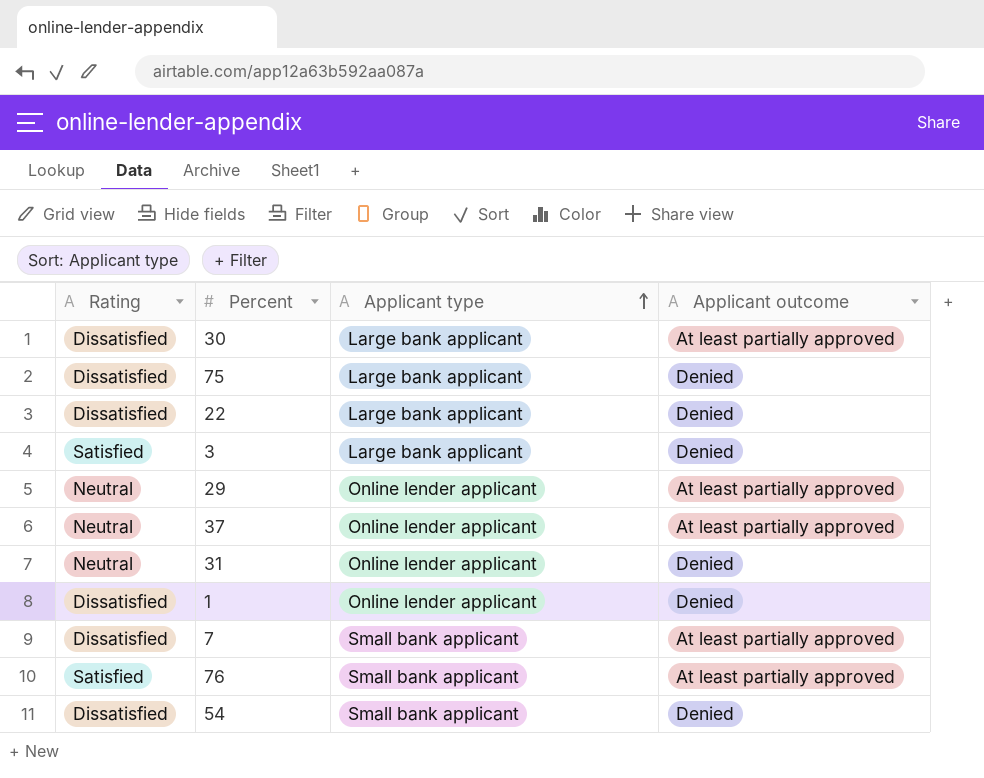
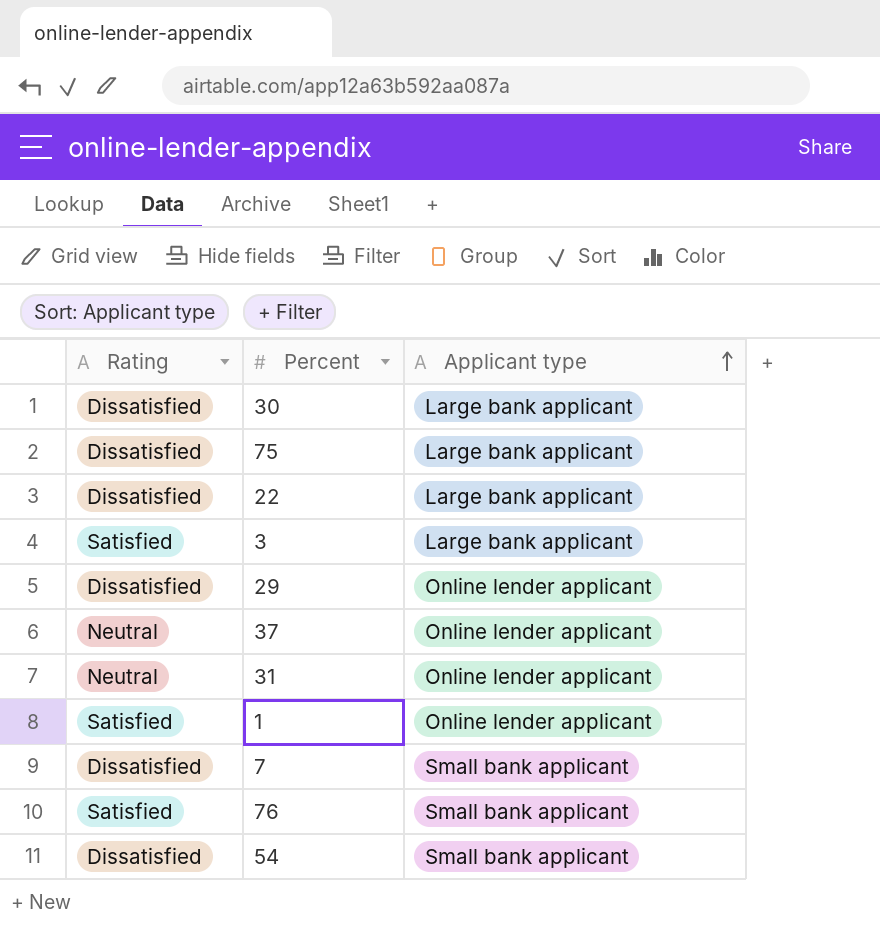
column Applicant outcome | position: 4 -> none
29 | Rating: Neutral -> Dissatisfied
1 | Rating: Dissatisfied -> Satisfied

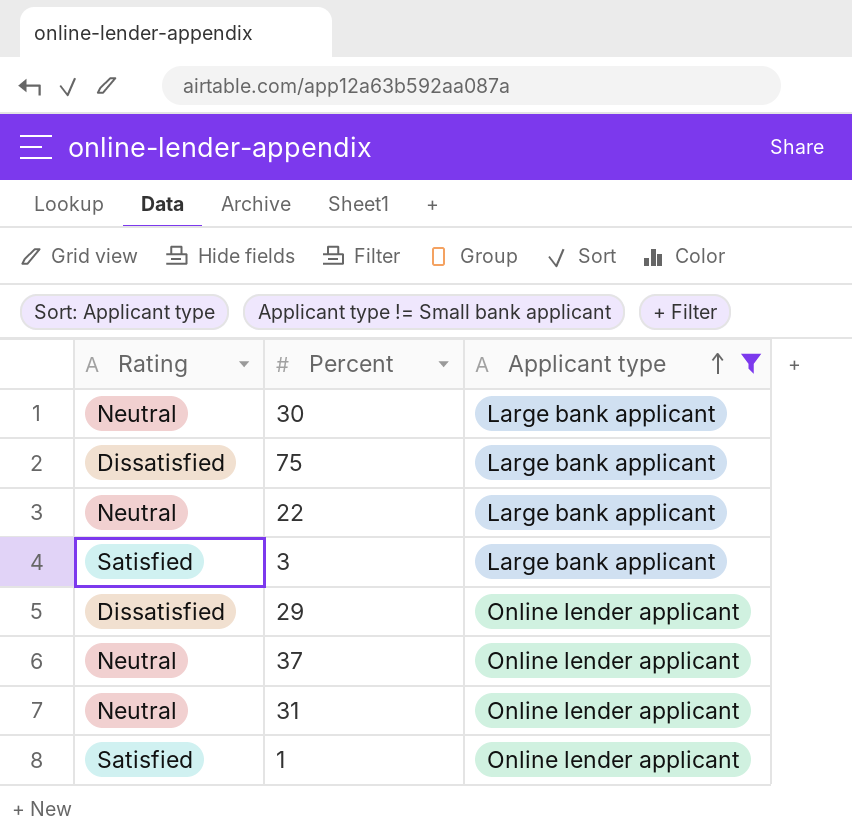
filter: none -> Applicant type != Small bank applicant
30 | Rating: Dissatisfied -> Neutral
22 | Rating: Dissatisfied -> Neutral

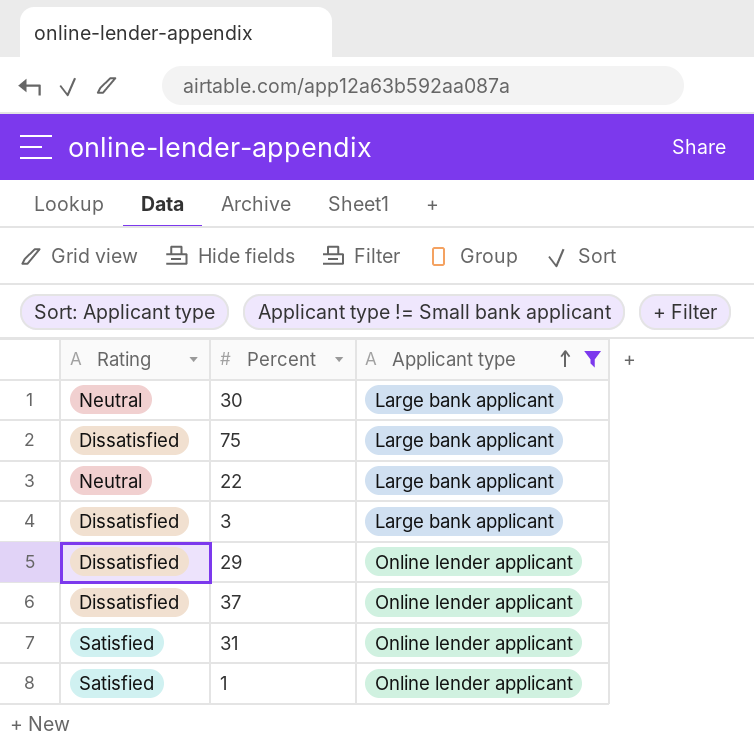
3 | Rating: Satisfied -> Dissatisfied
37 | Rating: Neutral -> Dissatisfied
31 | Rating: Neutral -> Satisfied

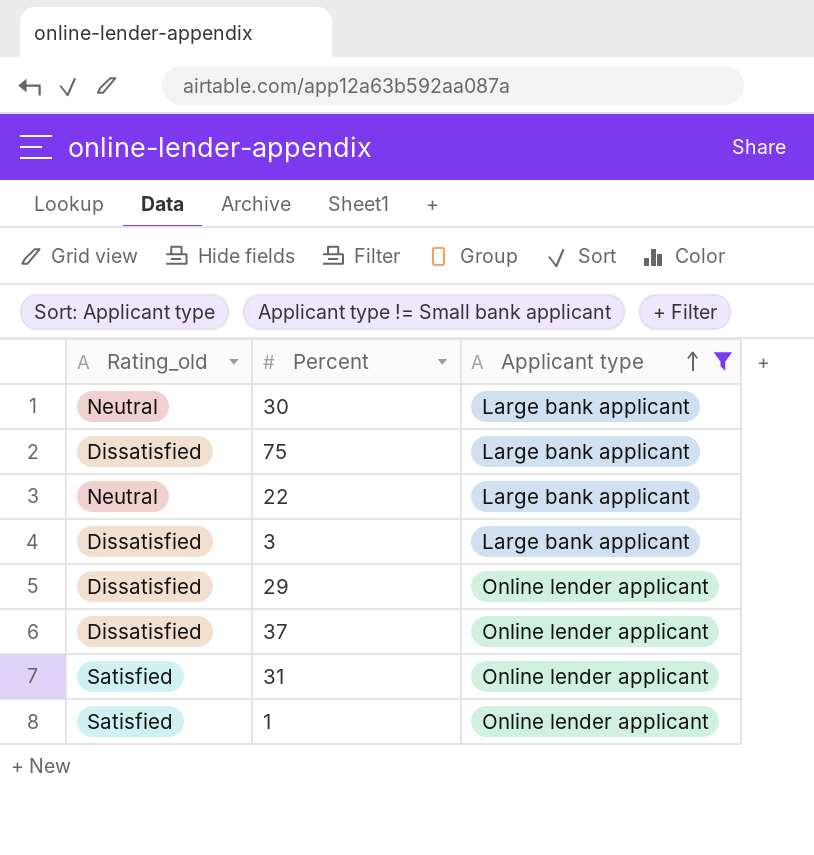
column name: Rating -> Rating_old

